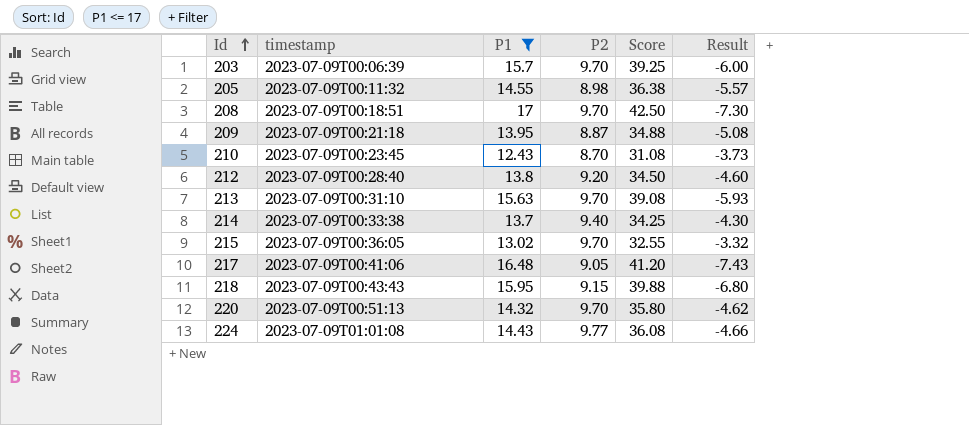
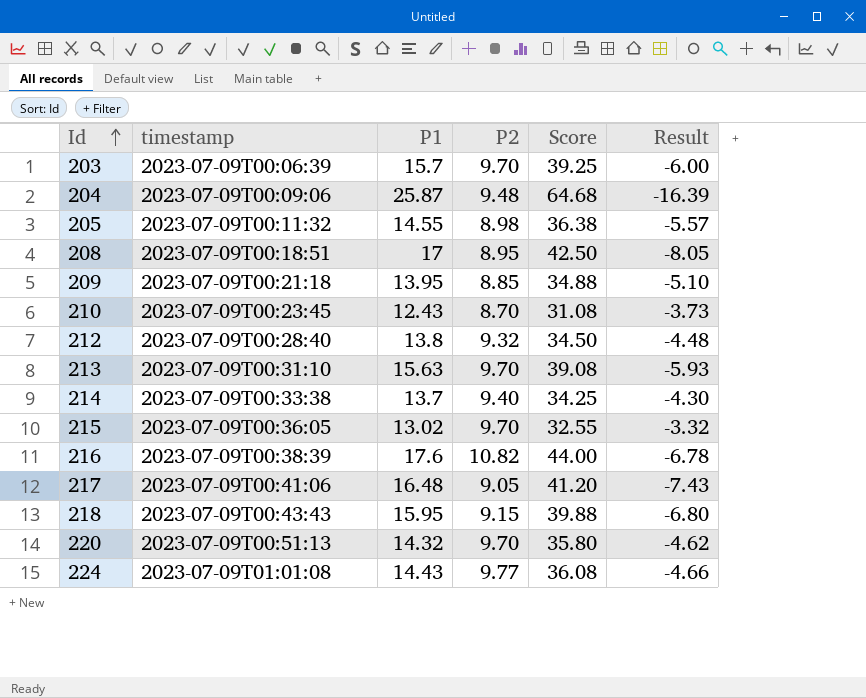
filter: P1 <= 17 -> none
208 | P2: 9.70 -> 8.95
208 | Result: -7.30 -> -8.05
209 | P2: 8.87 -> 8.85
209 | Result: -5.08 -> -5.10
212 | P2: 9.20 -> 9.32
212 | Result: -4.60 -> -4.48

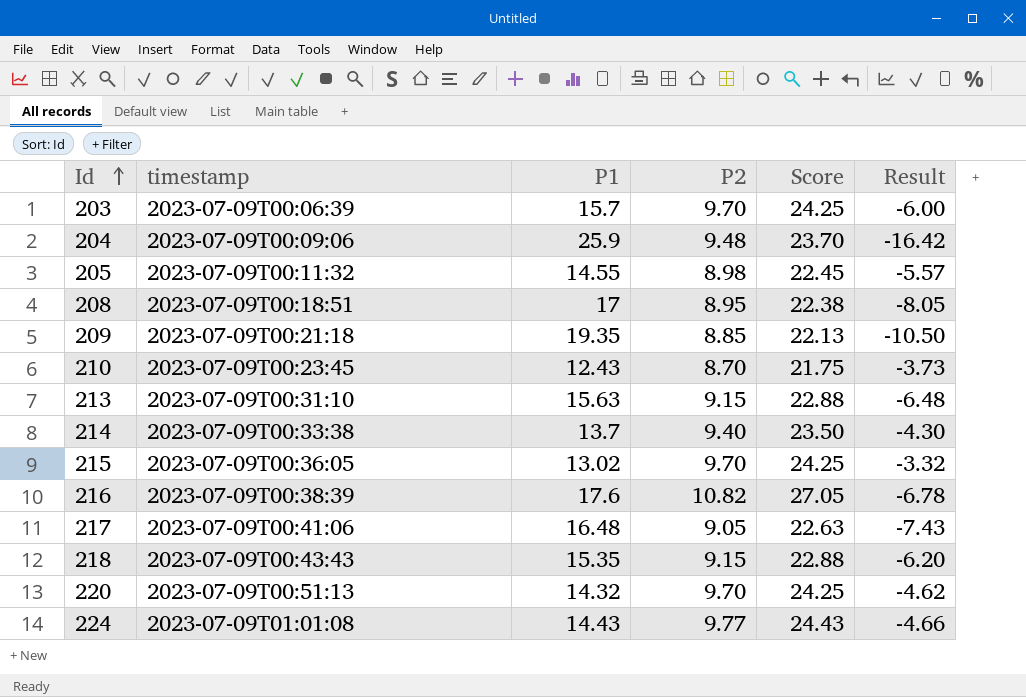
column Score | formula: [P1] * 2.5 -> [P2] * 2.5
row 212: 2023-07-09T00:28:40 | 13.8 | 9.32 | 34.50 | -4.48 -> none
204 | P1: 25.87 -> 25.9
204 | Result: -16.39 -> -16.42
209 | P1: 13.95 -> 19.35
209 | Result: -5.10 -> -10.50
213 | P2: 9.70 -> 9.15
213 | Result: -5.93 -> -6.48
218 | P1: 15.95 -> 15.35
218 | Result: -6.80 -> -6.20

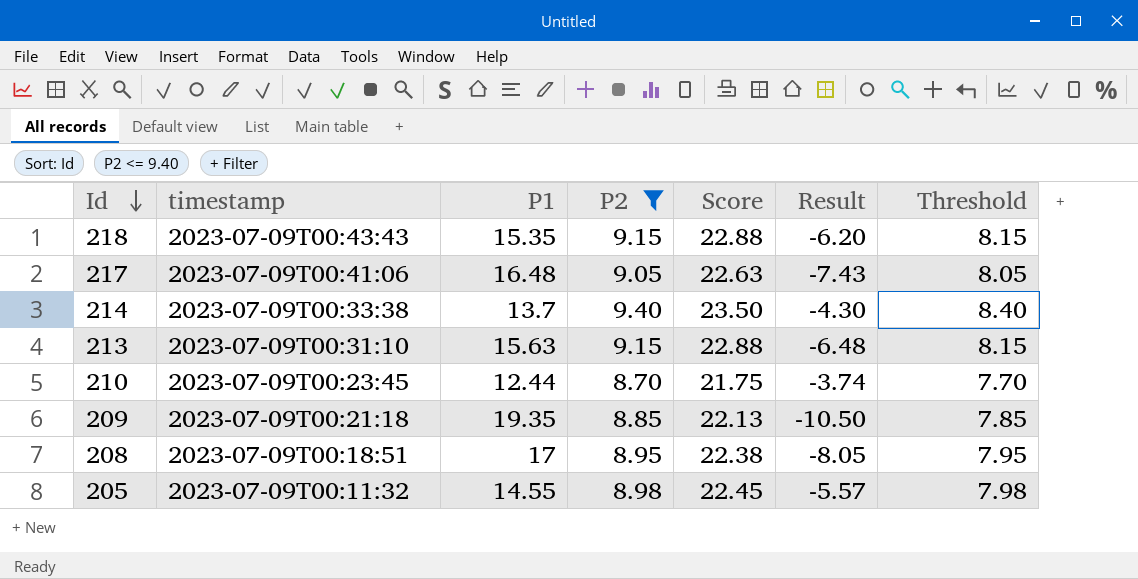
filter: none -> P2 <= 9.40
row order: Id ascending -> Id descending
column Threshold | formula: none -> [P2] - 1
210 | P1: 12.43 -> 12.44
210 | Result: -3.73 -> -3.74

